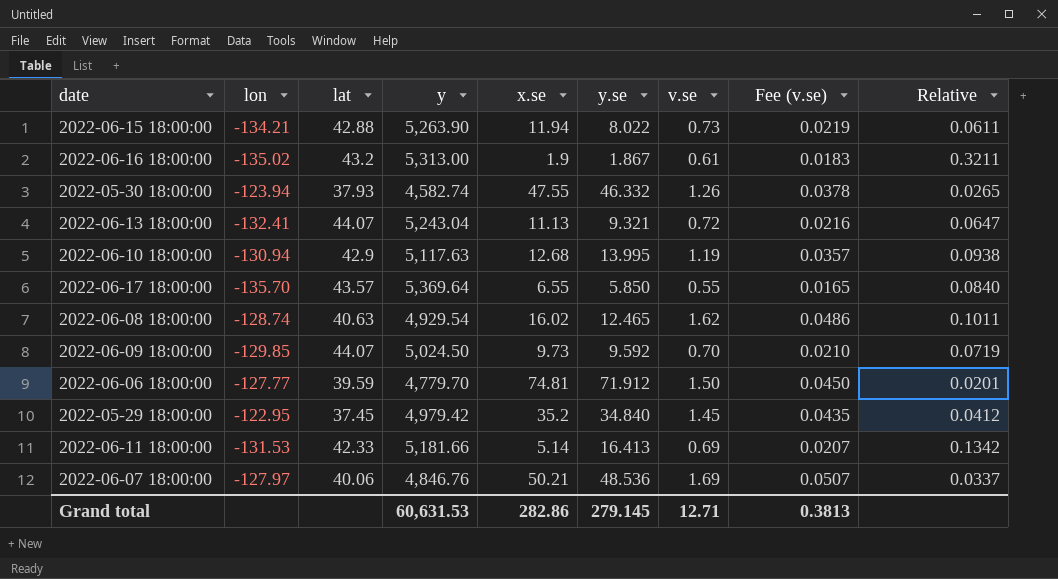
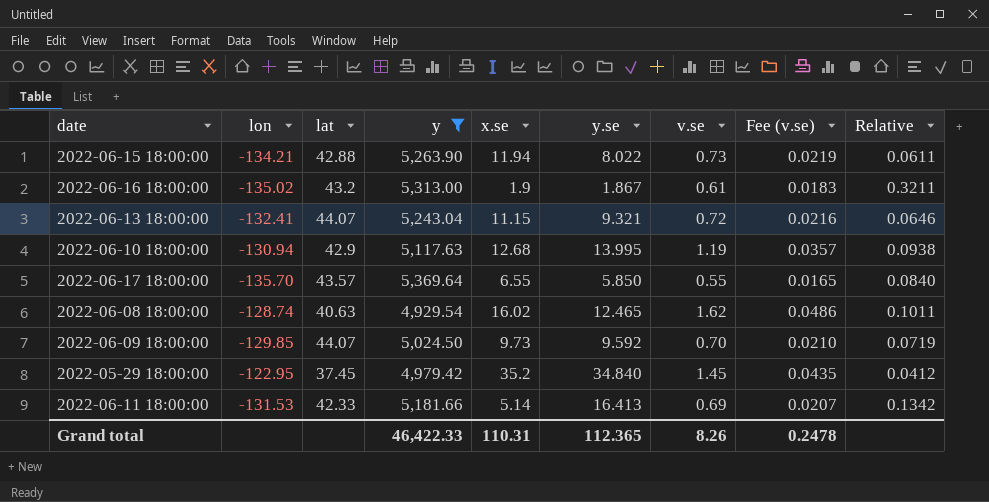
filter: none -> y >= 4,929.54
2022-06-13 18:00:00 | x.se: 11.13 -> 11.15
2022-06-13 18:00:00 | Relative: 0.0647 -> 0.0646
Grand total | y: 60,631.53 -> 46,422.33
Grand total | x.se: 282.86 -> 110.31
Grand total | y.se: 279.145 -> 112.365
Grand total | v.se: 12.71 -> 8.26
Grand total | Fee (v.se): 0.3813 -> 0.2478

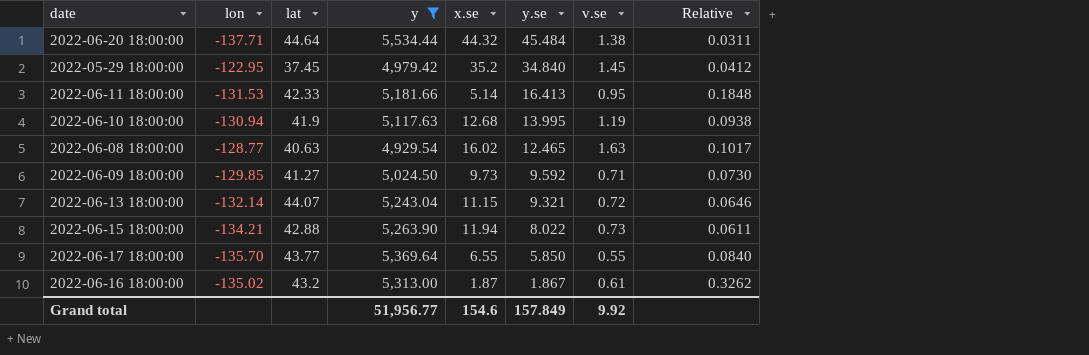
row order: none -> y.se descending
column Fee (v.se) | formula: [v.se] * 0.03 -> none
row 2022-06-20 18:00:00: none -> -137.71 | 44.64 | 5,534.44 | 44.32 | 45.484 | 1.38 | 0.0311
2022-06-11 18:00:00 | v.se: 0.69 -> 0.95
2022-06-11 18:00:00 | Relative: 0.1342 -> 0.1848
2022-06-10 18:00:00 | lat: 42.9 -> 41.9
2022-06-08 18:00:00 | lon: -128.74 -> -128.77
2022-06-08 18:00:00 | v.se: 1.62 -> 1.63
2022-06-08 18:00:00 | Relative: 0.1011 -> 0.1017
2022-06-09 18:00:00 | lat: 44.07 -> 41.27
2022-06-09 18:00:00 | v.se: 0.70 -> 0.71
2022-06-09 18:00:00 | Relative: 0.0719 -> 0.0730
2022-06-13 18:00:00 | lon: -132.41 -> -132.14
2022-06-17 18:00:00 | lat: 43.57 -> 43.77
2022-06-16 18:00:00 | x.se: 1.9 -> 1.87
2022-06-16 18:00:00 | Relative: 0.3211 -> 0.3262
Grand total | y: 46,422.33 -> 51,956.77
Grand total | x.se: 110.31 -> 154.6
Grand total | y.se: 112.365 -> 157.849
Grand total | v.se: 8.26 -> 9.92

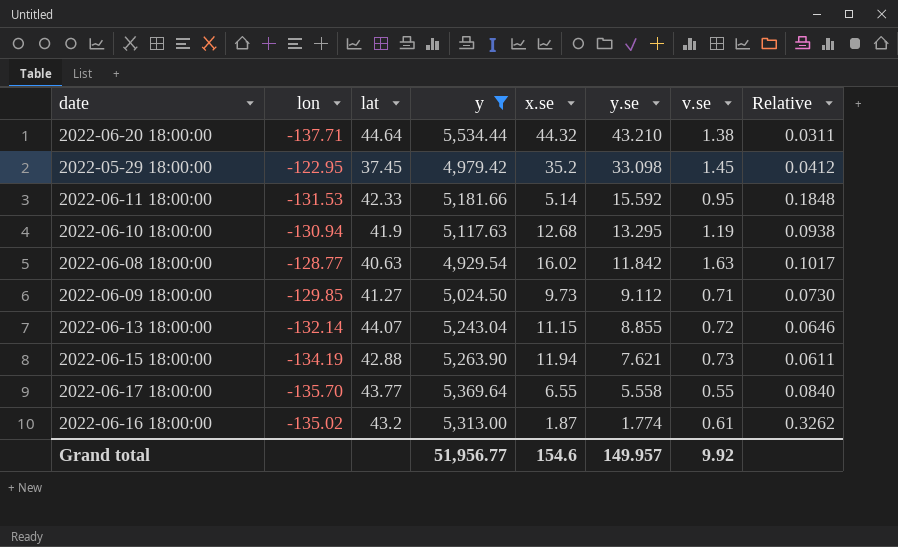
2022-06-20 18:00:00 | y.se: 45.484 -> 43.210
2022-05-29 18:00:00 | y.se: 34.840 -> 33.098
2022-06-11 18:00:00 | y.se: 16.413 -> 15.592
2022-06-10 18:00:00 | y.se: 13.995 -> 13.295
2022-06-08 18:00:00 | y.se: 12.465 -> 11.842
2022-06-09 18:00:00 | y.se: 9.592 -> 9.112
2022-06-13 18:00:00 | y.se: 9.321 -> 8.855
2022-06-15 18:00:00 | lon: -134.21 -> -134.19
2022-06-15 18:00:00 | y.se: 8.022 -> 7.621
2022-06-17 18:00:00 | y.se: 5.850 -> 5.558
2022-06-16 18:00:00 | y.se: 1.867 -> 1.774
Grand total | y.se: 157.849 -> 149.957

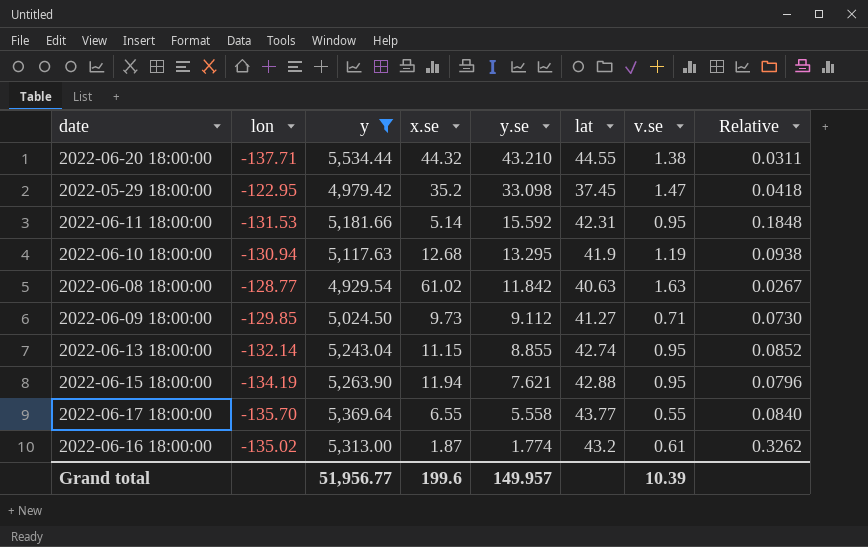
column lat | position: 3 -> 6
2022-06-20 18:00:00 | lat: 44.64 -> 44.55
2022-05-29 18:00:00 | v.se: 1.45 -> 1.47
2022-05-29 18:00:00 | Relative: 0.0412 -> 0.0418
2022-06-11 18:00:00 | lat: 42.33 -> 42.31
2022-06-08 18:00:00 | x.se: 16.02 -> 61.02
2022-06-08 18:00:00 | Relative: 0.1017 -> 0.0267
2022-06-13 18:00:00 | lat: 44.07 -> 42.74
2022-06-13 18:00:00 | v.se: 0.72 -> 0.95
2022-06-13 18:00:00 | Relative: 0.0646 -> 0.0852
2022-06-15 18:00:00 | v.se: 0.73 -> 0.95
2022-06-15 18:00:00 | Relative: 0.0611 -> 0.0796
Grand total | x.se: 154.6 -> 199.6
Grand total | v.se: 9.92 -> 10.39

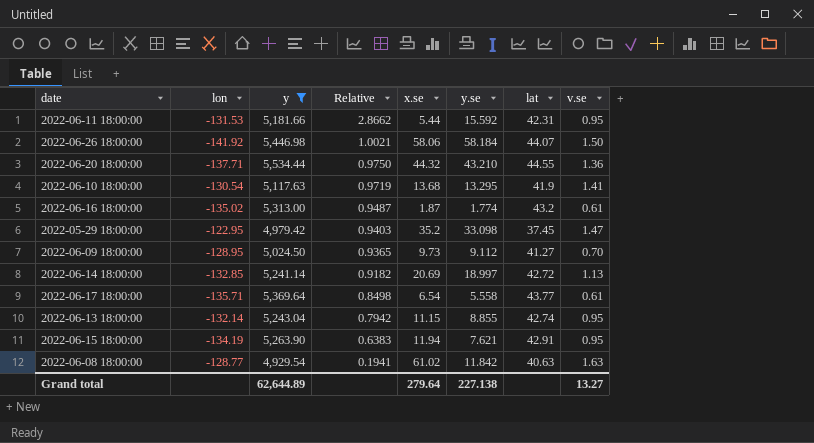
row order: y.se descending -> Relative descending
column Relative | formula: [v.se] / [x.se] -> [y.se] / [x.se]
column Relative | position: 8 -> 4
2022-06-11 18:00:00 | x.se: 5.14 -> 5.44
row 2022-06-26 18:00:00: none -> -141.92 | 5,446.98 | 1.0021 | 58.06 | 58.184 | 44.07 | 1.50
2022-06-20 18:00:00 | v.se: 1.38 -> 1.36
2022-06-10 18:00:00 | lon: -130.94 -> -130.54
2022-06-10 18:00:00 | x.se: 12.68 -> 13.68
2022-06-10 18:00:00 | v.se: 1.19 -> 1.41
2022-06-09 18:00:00 | lon: -129.85 -> -128.95
2022-06-09 18:00:00 | v.se: 0.71 -> 0.70
row 2022-06-14 18:00:00: none -> -132.85 | 5,241.14 | 0.9182 | 20.69 | 18.997 | 42.72 | 1.13
2022-06-17 18:00:00 | lon: -135.70 -> -135.71
2022-06-17 18:00:00 | x.se: 6.55 -> 6.54
2022-06-17 18:00:00 | v.se: 0.55 -> 0.61
2022-06-15 18:00:00 | lat: 42.88 -> 42.91
Grand total | y: 51,956.77 -> 62,644.89
Grand total | x.se: 199.6 -> 279.64
Grand total | y.se: 149.957 -> 227.138
Grand total | v.se: 10.39 -> 13.27

